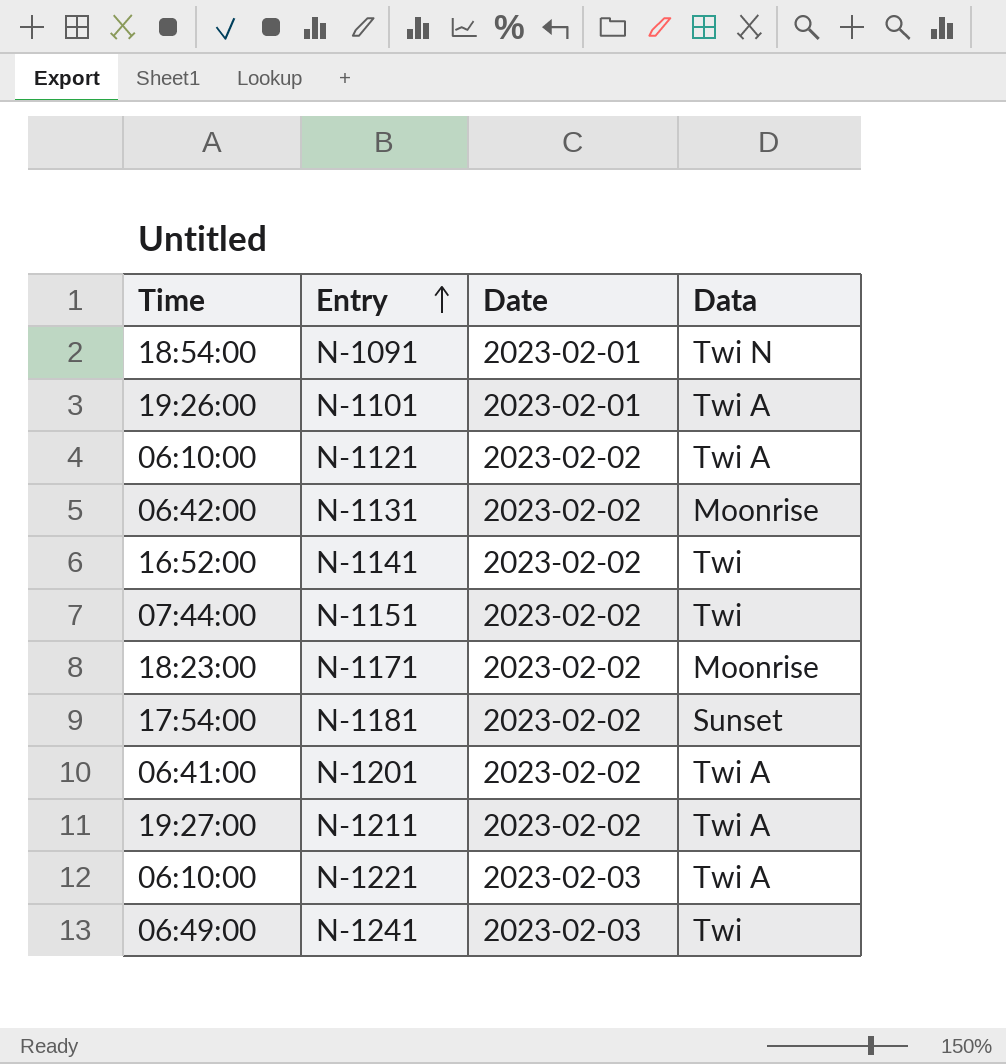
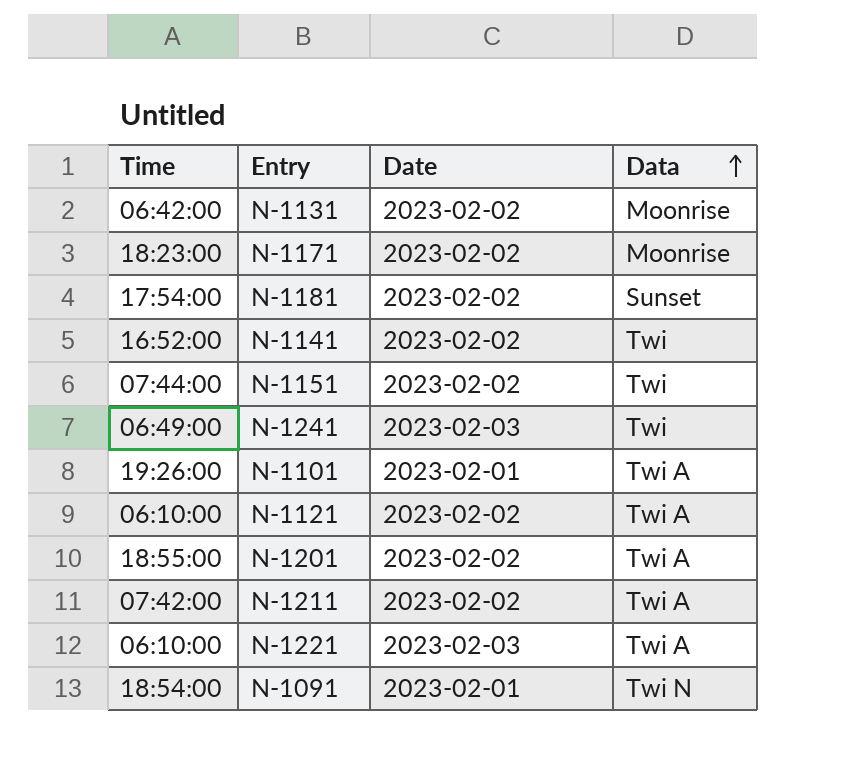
row order: Entry ascending -> Data ascending
N-1201 | Time: 06:41:00 -> 18:55:00
N-1211 | Time: 19:27:00 -> 07:42:00

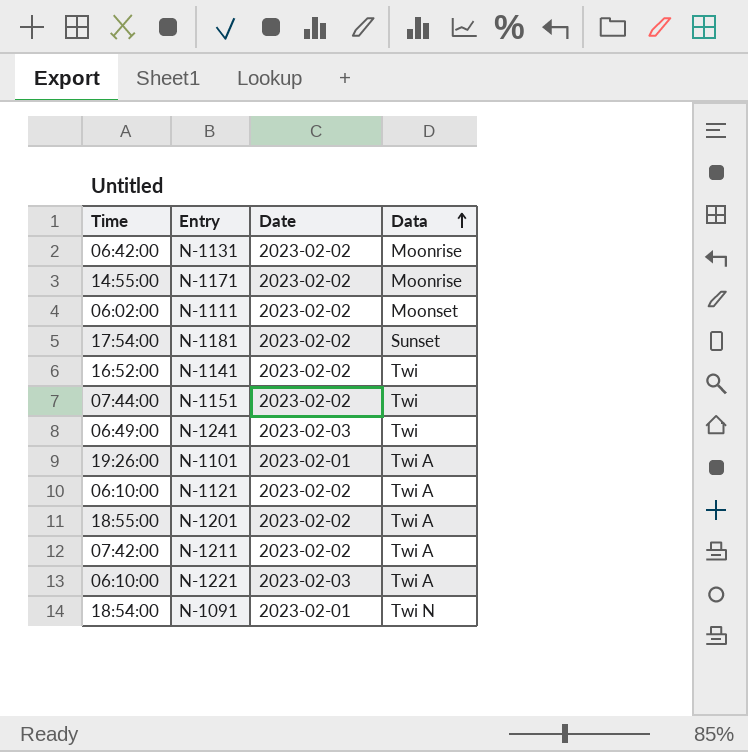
N-1171 | Time: 18:23:00 -> 14:55:00
row N-1111: none -> 06:02:00 | 2023-02-02 | Moonset

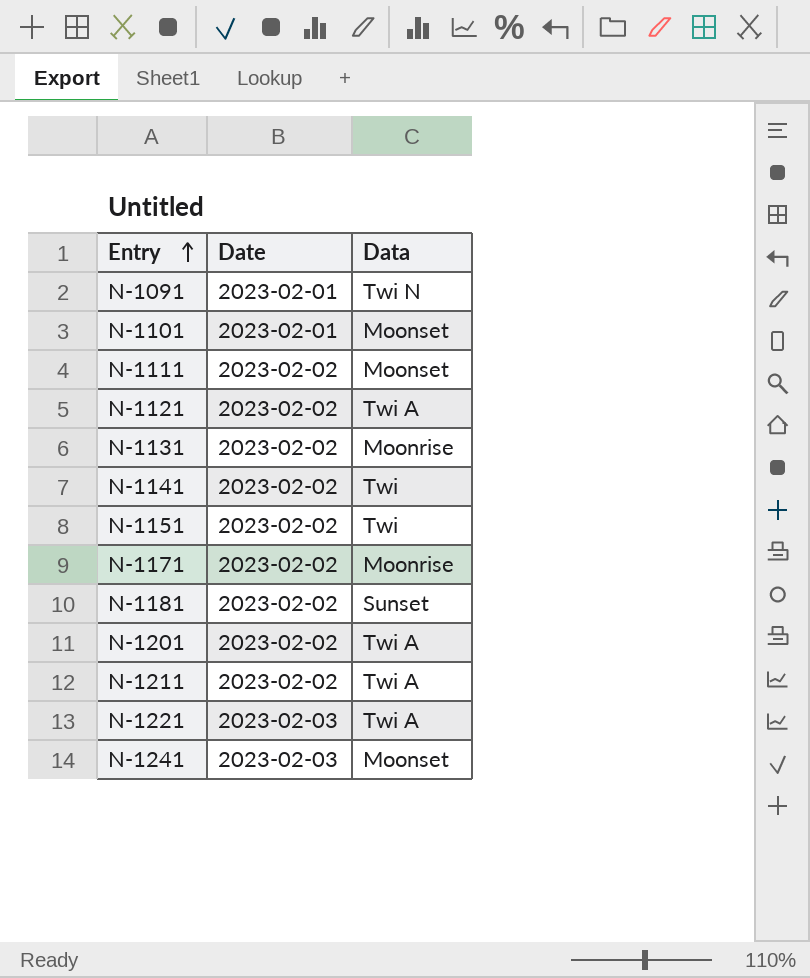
row order: Data ascending -> Entry ascending
column Time | position: 1 -> none
N-1101 | Data: Twi A -> Moonset
N-1241 | Data: Twi -> Moonset

